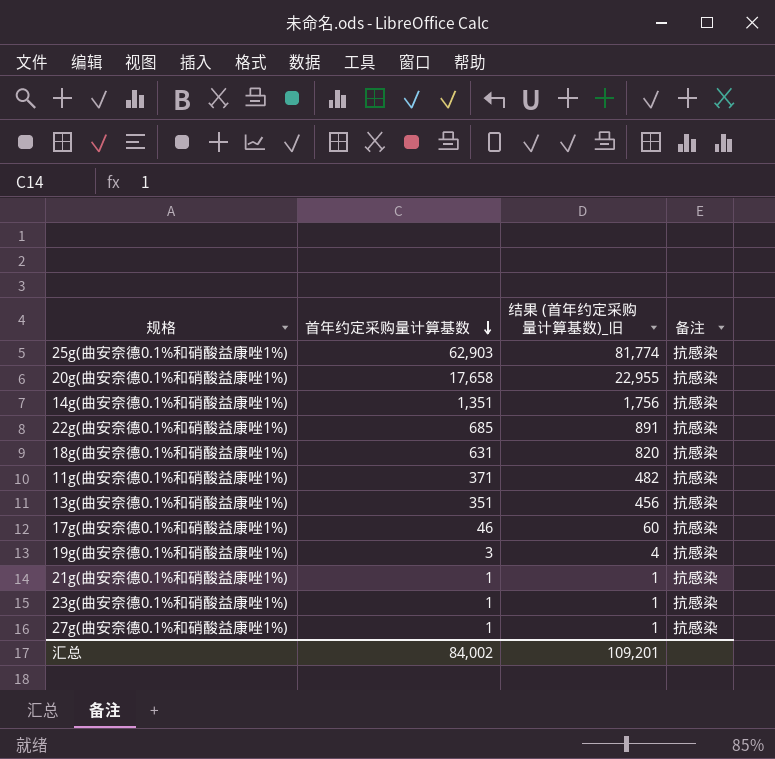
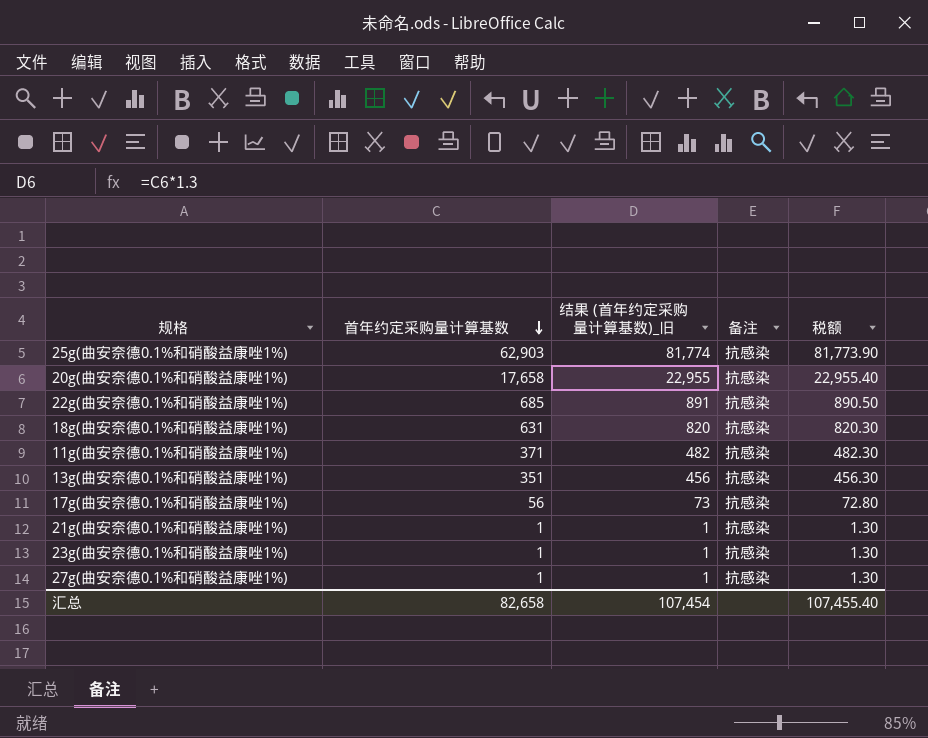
column 税额 | formula: none -> [首年约定采购量计算基数] * 1.3
row 14g(曲安奈德0.1%和硝酸益康唑1%): 1,351 | 1,756 | 抗感染 -> none
row 19g(曲安奈德0.1%和硝酸益康唑1%): 3 | 4 | 抗感染 -> none
17g(曲安奈德0.1%和硝酸益康唑1%) | 首年约定采购量计算基数: 46 -> 56
17g(曲安奈德0.1%和硝酸益康唑1%) | 结果 (首年约定采购量计算基数)_旧: 60 -> 73
汇总 | 首年约定采购量计算基数: 84,002 -> 82,658
汇总 | 结果 (首年约定采购量计算基数)_旧: 109,201 -> 107,454

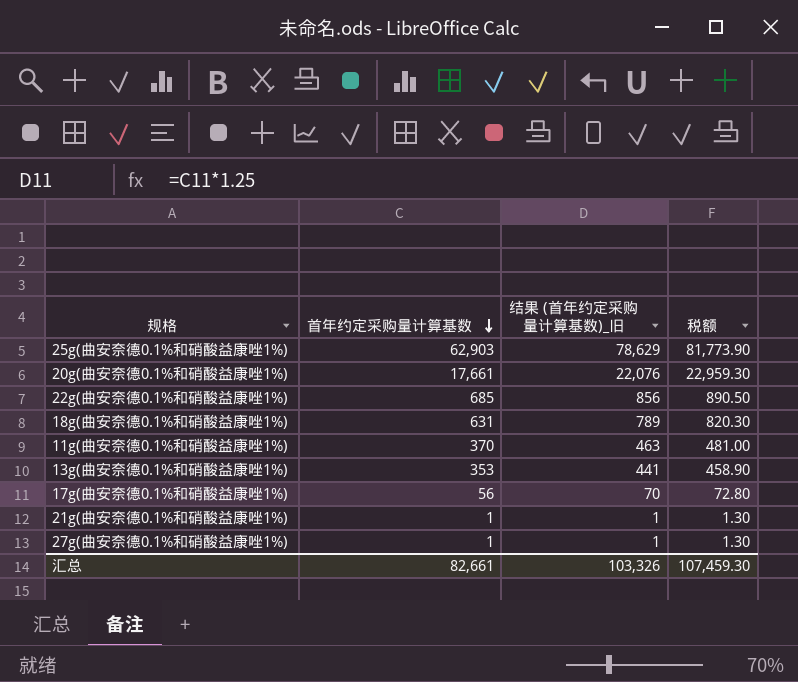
column 备注 | position: 4 -> none
column 结果 (首年约定采购量计算基数)_旧 | formula: [首年约定采购量计算基数] * 1.3 -> [首年约定采购量计算基数] * 1.25
row 23g(曲安奈德0.1%和硝酸益康唑1%): 1 | 1 | 抗感染 | 1.30 -> none
20g(曲安奈德0.1%和硝酸益康唑1%) | 首年约定采购量计算基数: 17,658 -> 17,661
20g(曲安奈德0.1%和硝酸益康唑1%) | 税额: 22,955.40 -> 22,959.30
11g(曲安奈德0.1%和硝酸益康唑1%) | 首年约定采购量计算基数: 371 -> 370
11g(曲安奈德0.1%和硝酸益康唑1%) | 税额: 482.30 -> 481.00
13g(曲安奈德0.1%和硝酸益康唑1%) | 首年约定采购量计算基数: 351 -> 353
13g(曲安奈德0.1%和硝酸益康唑1%) | 税额: 456.30 -> 458.90
汇总 | 首年约定采购量计算基数: 82,658 -> 82,661
汇总 | 结果 (首年约定采购量计算基数)_旧: 107,454 -> 103,326
汇总 | 税额: 107,455.40 -> 107,459.30

